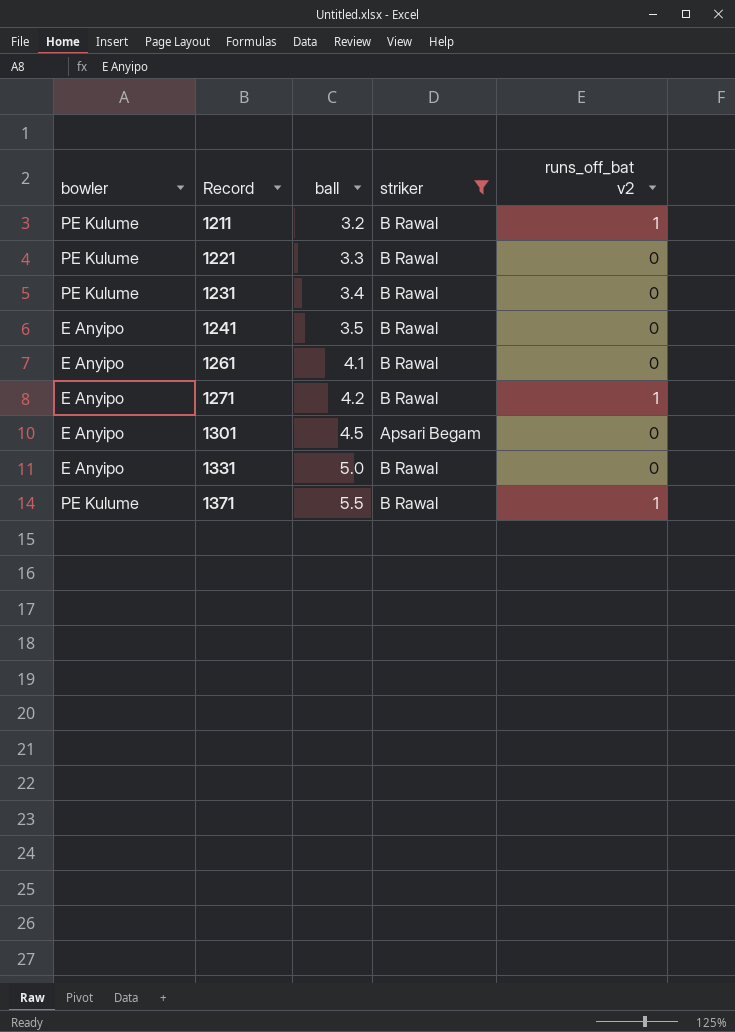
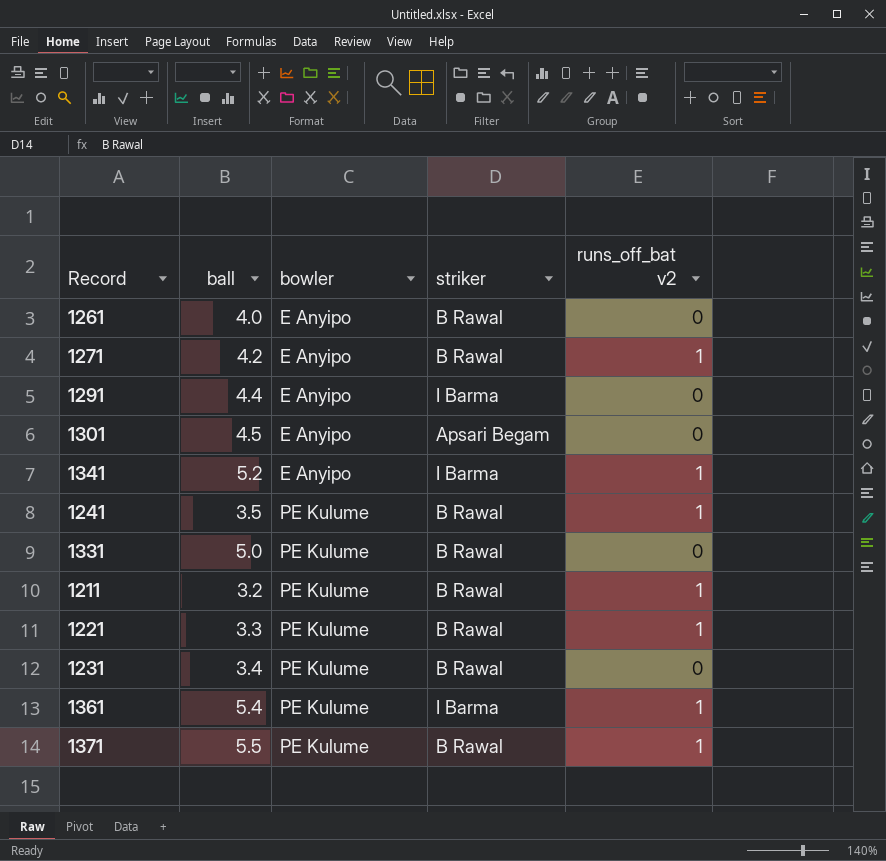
filter: striker != I Barma -> none
row order: Record ascending -> bowler ascending
column bowler | position: 1 -> 3
1261 | ball: 4.1 -> 4.0
1241 | bowler: E Anyipo -> PE Kulume
1241 | runs_off_bat v2: 0 -> 1
1331 | bowler: E Anyipo -> PE Kulume
1221 | runs_off_bat v2: 0 -> 1

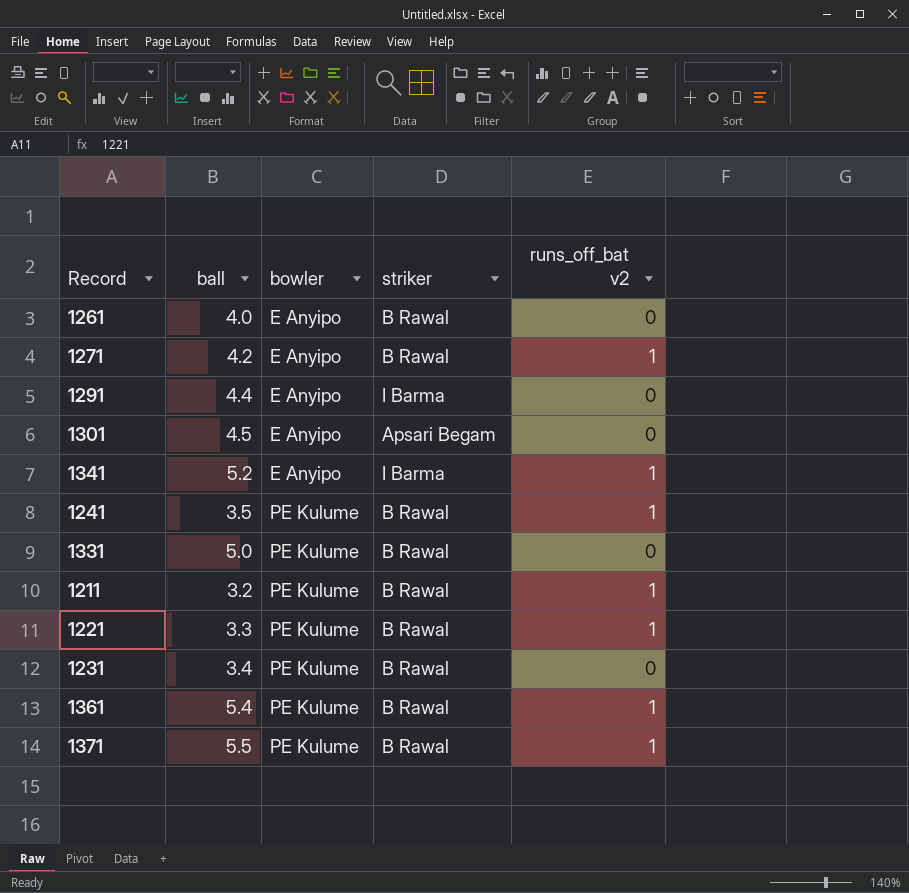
1361 | striker: I Barma -> B Rawal

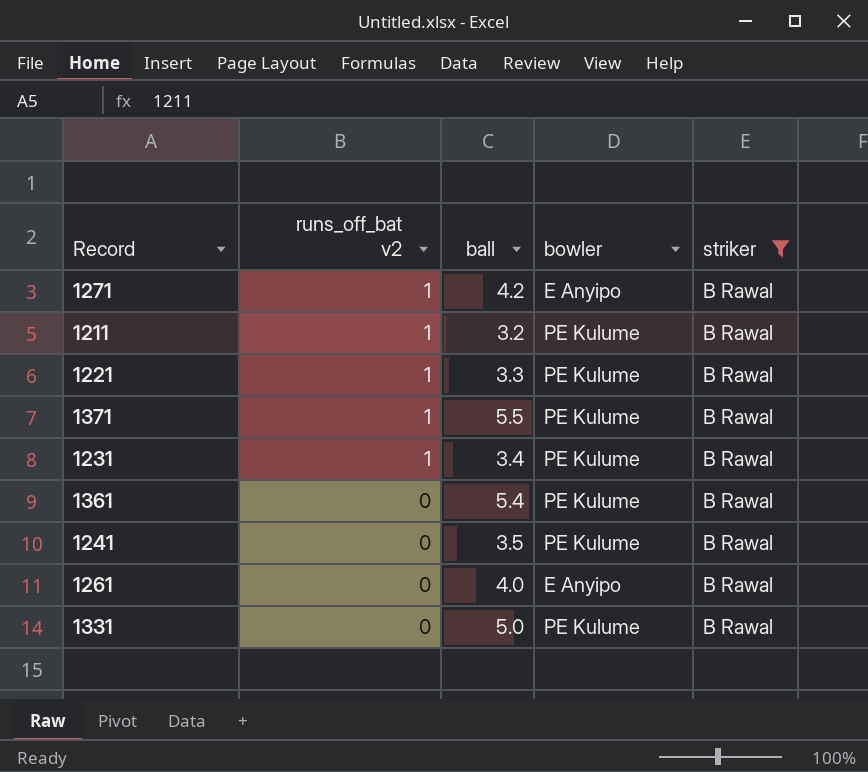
filter: none -> striker = B Rawal
row order: bowler ascending -> runs_off_bat v2 descending
column runs_off_bat v2 | position: 5 -> 2
1231 | runs_off_bat v2: 0 -> 1
1361 | runs_off_bat v2: 1 -> 0
1241 | runs_off_bat v2: 1 -> 0

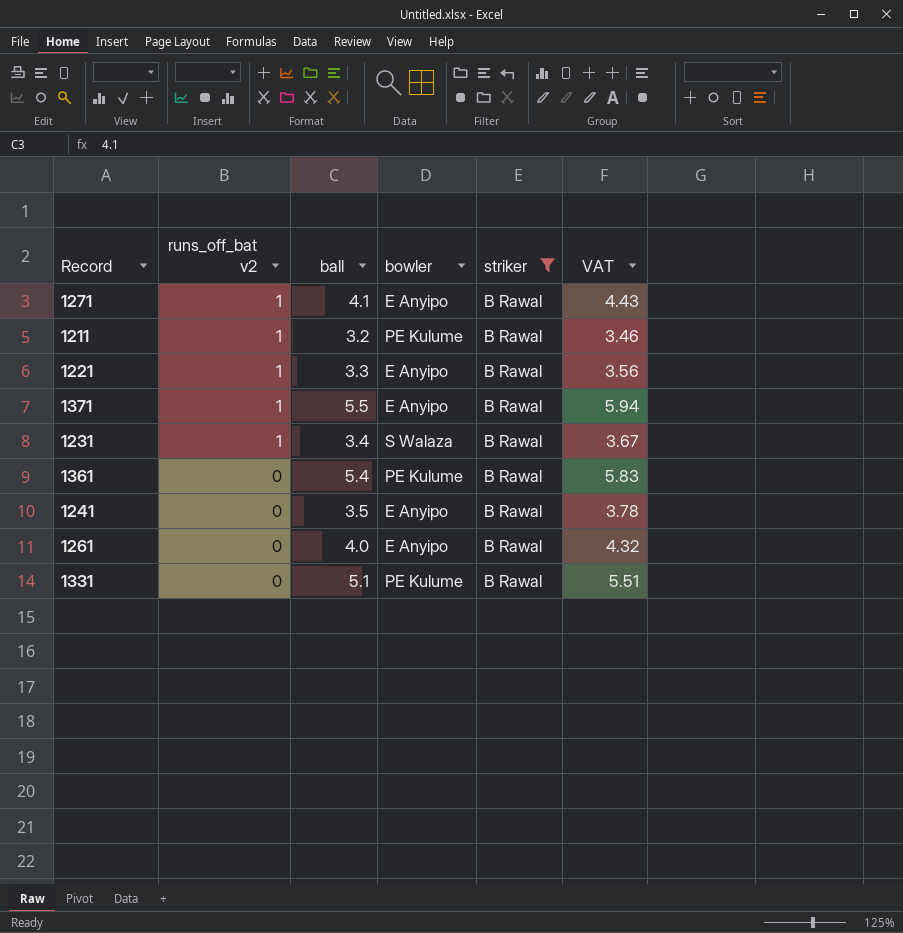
column VAT | formula: none -> [ball] * 1.08
1271 | ball: 4.2 -> 4.1
1221 | bowler: PE Kulume -> E Anyipo
1371 | bowler: PE Kulume -> E Anyipo
1231 | bowler: PE Kulume -> S Walaza
1241 | bowler: PE Kulume -> E Anyipo
1331 | ball: 5.0 -> 5.1

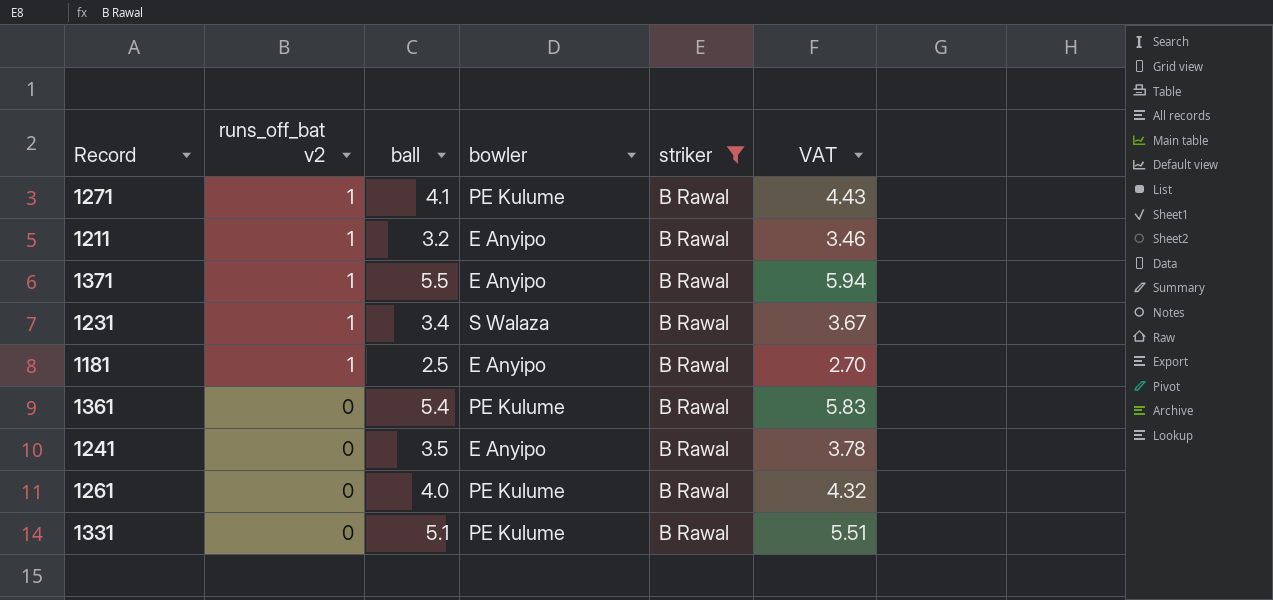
row 1221: 1 | 3.3 | E Anyipo | B Rawal | 3.56 -> none
1271 | bowler: E Anyipo -> PE Kulume
1211 | bowler: PE Kulume -> E Anyipo
row 1181: none -> 1 | 2.5 | E Anyipo | B Rawal | 2.70
1261 | bowler: E Anyipo -> PE Kulume

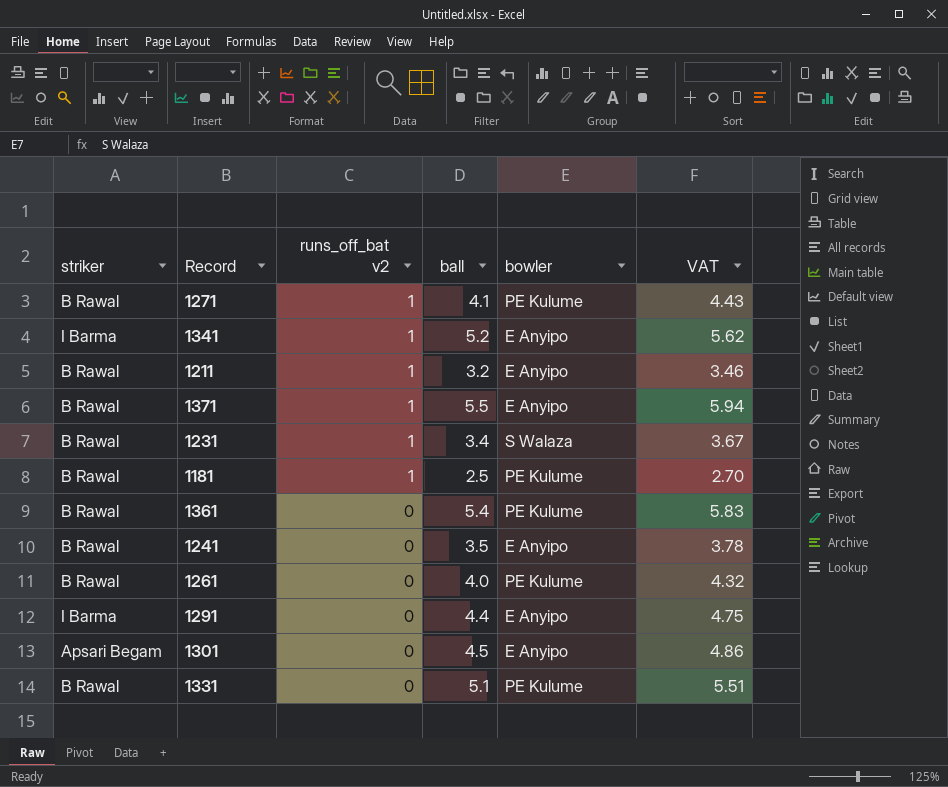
filter: striker = B Rawal -> none
column striker | position: 5 -> 1
1181 | bowler: E Anyipo -> PE Kulume

